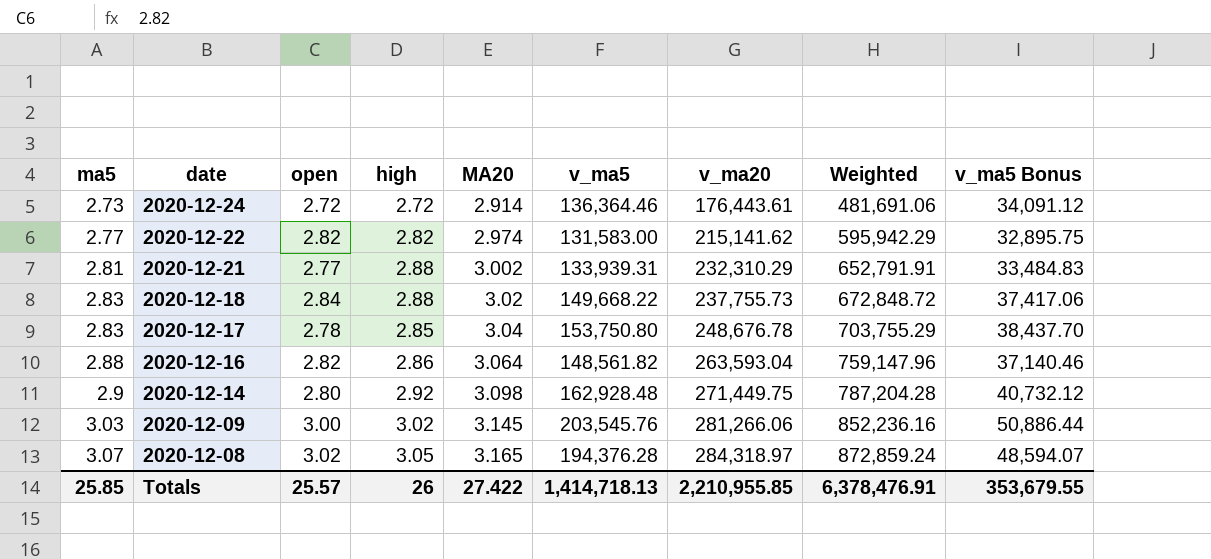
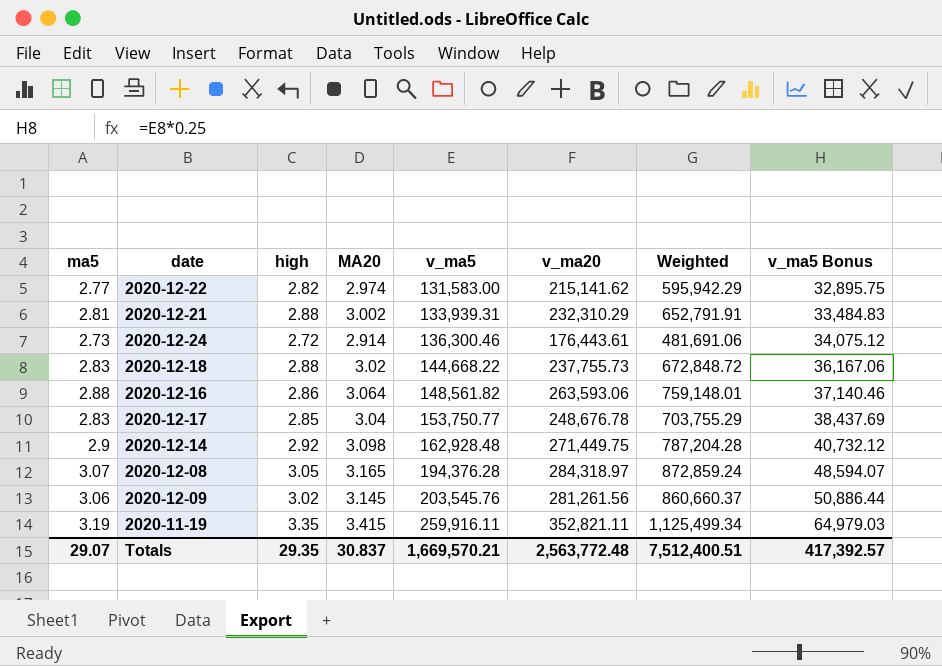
row order: ma5 ascending -> v_ma5 ascending
column open | position: 3 -> none
2020-12-24 | v_ma5: 136,364.46 -> 136,300.46
2020-12-24 | v_ma5 Bonus: 34,091.12 -> 34,075.12
2020-12-18 | v_ma5: 149,668.22 -> 144,668.22
2020-12-18 | v_ma5 Bonus: 37,417.06 -> 36,167.06
2020-12-16 | v_ma20: 263,593.04 -> 263,593.06
2020-12-16 | Weighted: 759,147.96 -> 759,148.01
2020-12-17 | v_ma5: 153,750.80 -> 153,750.77
2020-12-17 | v_ma5 Bonus: 38,437.70 -> 38,437.69
2020-12-09 | ma5: 3.03 -> 3.06
2020-12-09 | v_ma20: 281,266.06 -> 281,261.56
2020-12-09 | Weighted: 852,236.16 -> 860,660.37
row 2020-11-19: none -> 3.19 | 3.35 | 3.415 | 259,916.11 | 352,821.11 | 1,125,499.34 | 64,979.03
Totals | ma5: 25.85 -> 29.07
Totals | high: 26 -> 29.35
Totals | MA20: 27.422 -> 30.837
Totals | v_ma5: 1,414,718.13 -> 1,669,570.21
Totals | v_ma20: 2,210,955.85 -> 2,563,772.48
Totals | Weighted: 6,378,476.91 -> 7,512,400.51
Totals | v_ma5 Bonus: 353,679.55 -> 417,392.57

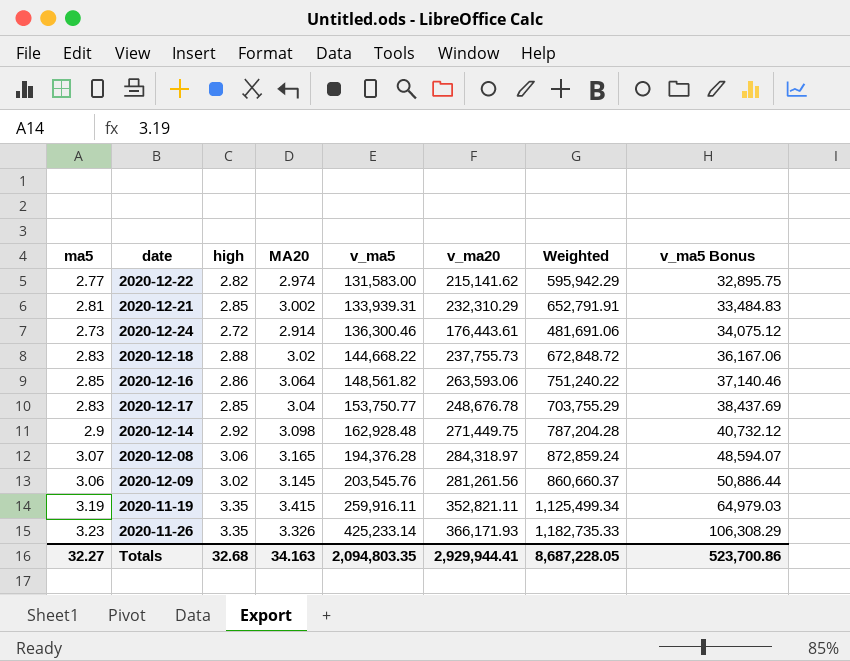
2020-12-21 | high: 2.88 -> 2.85
2020-12-16 | ma5: 2.88 -> 2.85
2020-12-16 | Weighted: 759,148.01 -> 751,240.22
2020-12-08 | high: 3.05 -> 3.06
row 2020-11-26: none -> 3.23 | 3.35 | 3.326 | 425,233.14 | 366,171.93 | 1,182,735.33 | 106,308.29
Totals | ma5: 29.07 -> 32.27
Totals | high: 29.35 -> 32.68
Totals | MA20: 30.837 -> 34.163
Totals | v_ma5: 1,669,570.21 -> 2,094,803.35
Totals | v_ma20: 2,563,772.48 -> 2,929,944.41
Totals | Weighted: 7,512,400.51 -> 8,687,228.05
Totals | v_ma5 Bonus: 417,392.57 -> 523,700.86

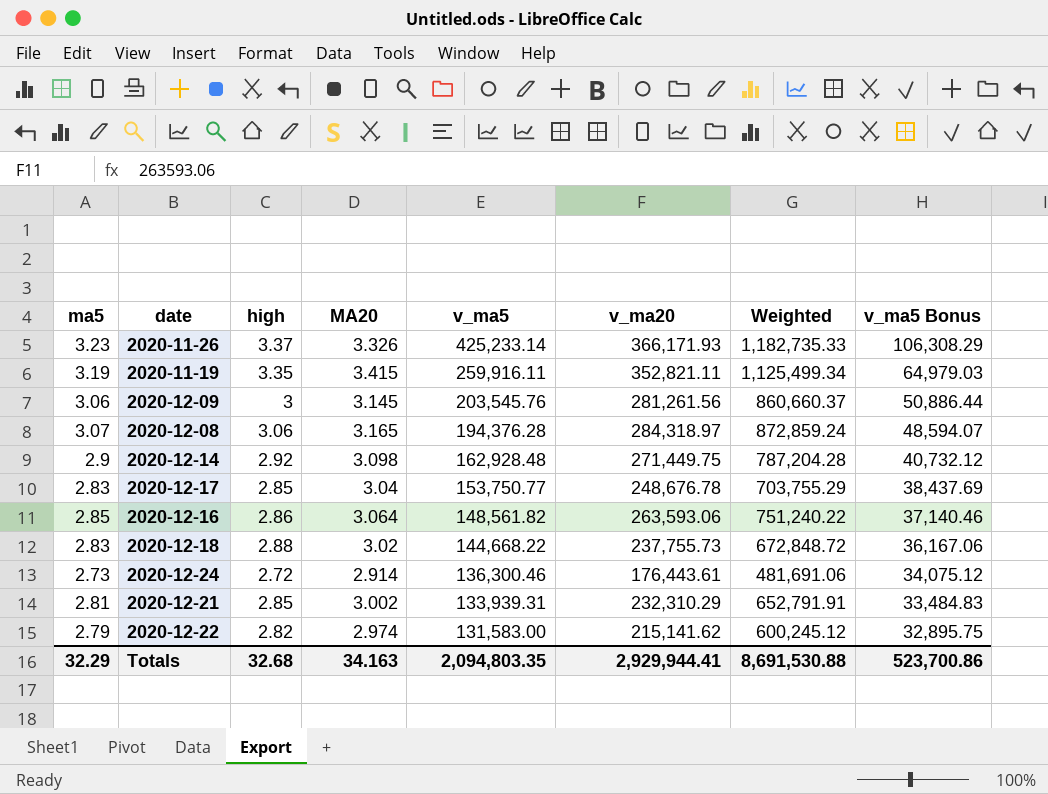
row order: v_ma5 ascending -> v_ma5 descending
2020-11-26 | high: 3.35 -> 3.37
2020-12-09 | high: 3.02 -> 3
2020-12-22 | ma5: 2.77 -> 2.79
2020-12-22 | Weighted: 595,942.29 -> 600,245.12
Totals | ma5: 32.27 -> 32.29
Totals | Weighted: 8,687,228.05 -> 8,691,530.88

